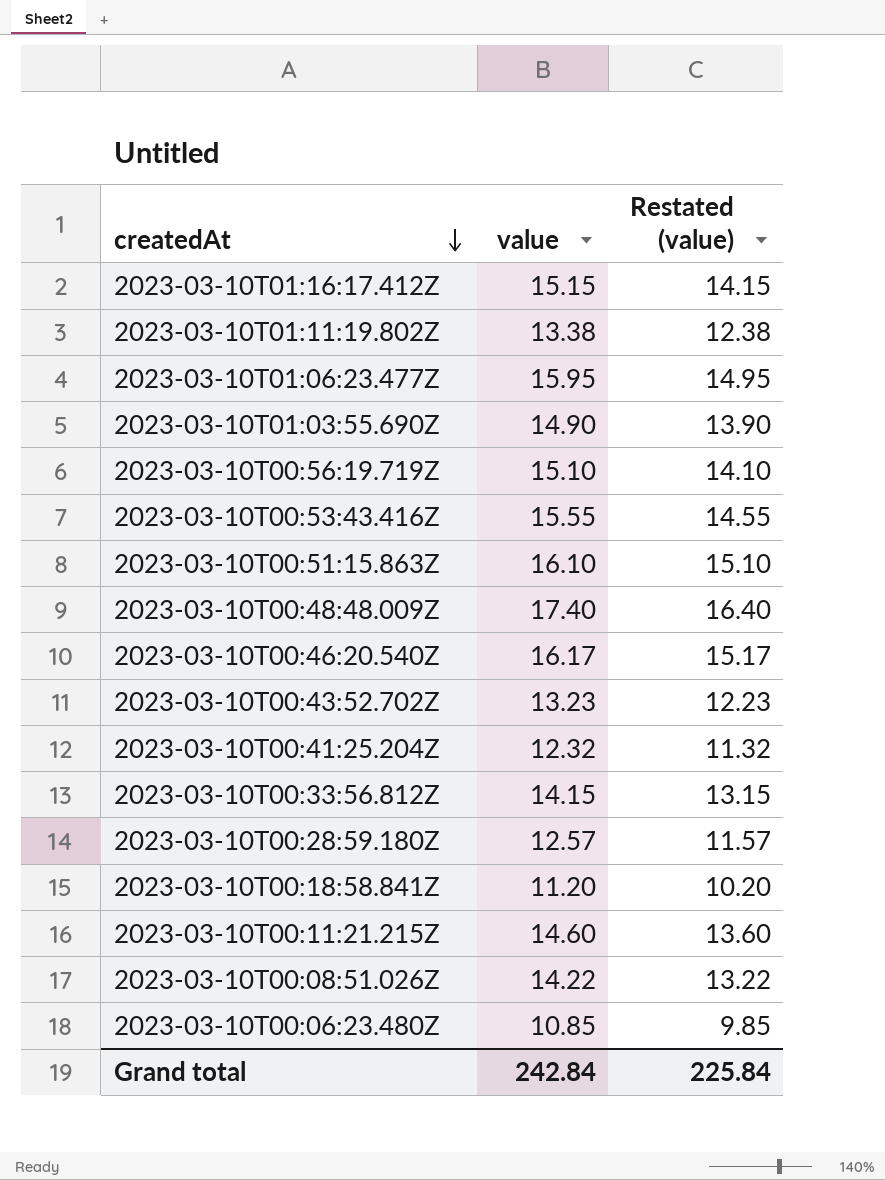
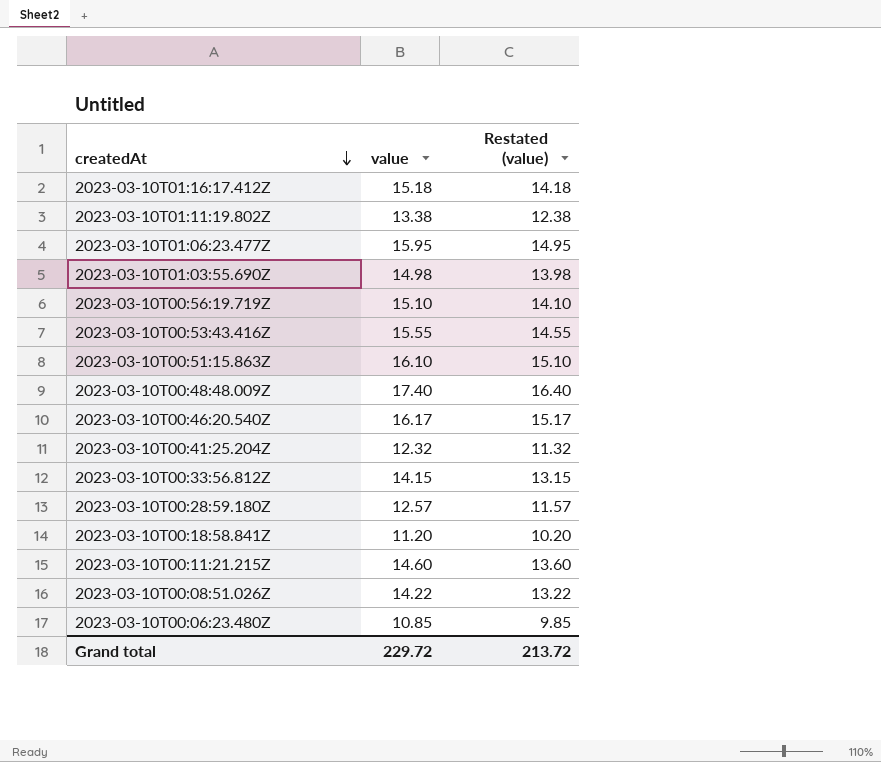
row 2023-03-10T00:43:52.702Z: 13.23 | 12.23 -> none
2023-03-10T01:16:17.412Z | value: 15.15 -> 15.18
2023-03-10T01:16:17.412Z | Restated (value): 14.15 -> 14.18
2023-03-10T01:03:55.690Z | value: 14.90 -> 14.98
2023-03-10T01:03:55.690Z | Restated (value): 13.90 -> 13.98
Grand total | value: 242.84 -> 229.72
Grand total | Restated (value): 225.84 -> 213.72

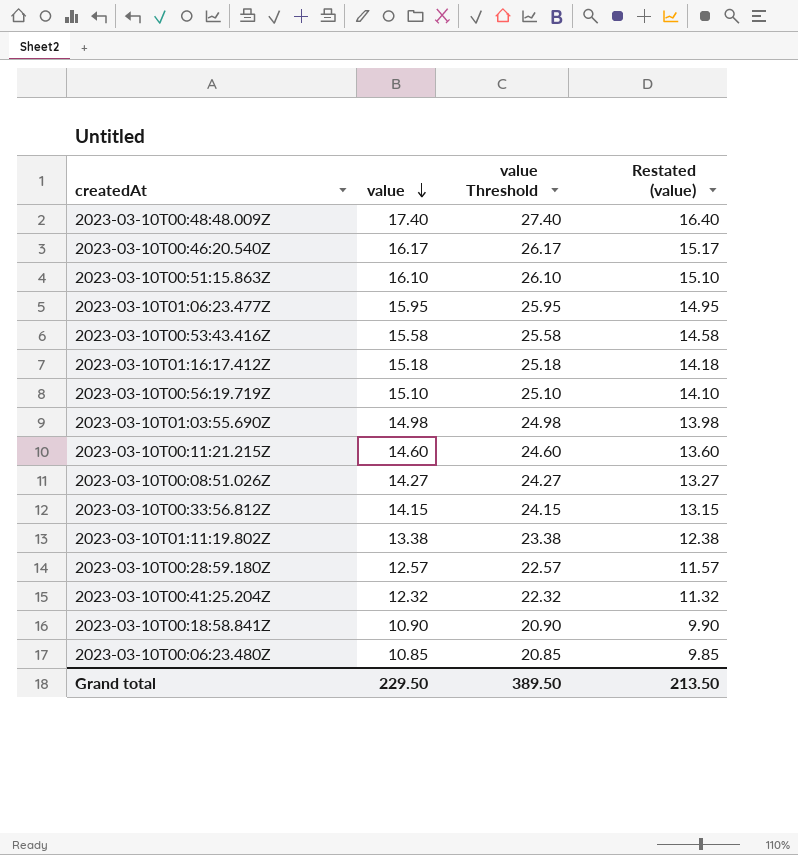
row order: createdAt descending -> value descending
column value Threshold | formula: none -> [value] + 10
2023-03-10T00:53:43.416Z | value: 15.55 -> 15.58
2023-03-10T00:53:43.416Z | Restated (value): 14.55 -> 14.58
2023-03-10T00:08:51.026Z | value: 14.22 -> 14.27
2023-03-10T00:08:51.026Z | Restated (value): 13.22 -> 13.27
2023-03-10T00:18:58.841Z | value: 11.20 -> 10.90
2023-03-10T00:18:58.841Z | Restated (value): 10.20 -> 9.90
Grand total | value: 229.72 -> 229.50
Grand total | Restated (value): 213.72 -> 213.50

